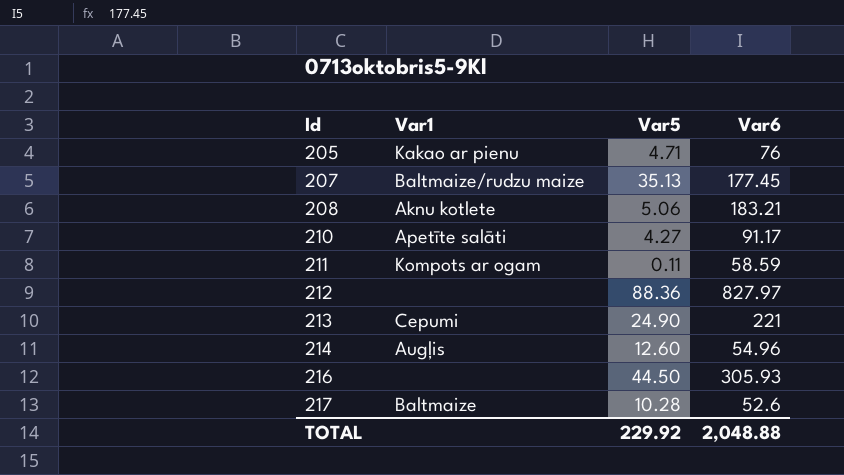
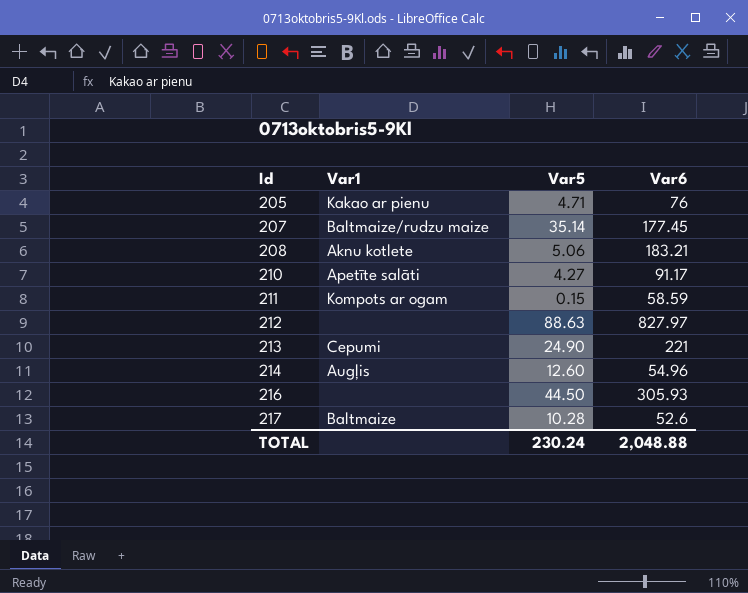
207 | Var5: 35.13 -> 35.14
211 | Var5: 0.11 -> 0.15
212 | Var5: 88.36 -> 88.63
TOTAL | Var5: 229.92 -> 230.24

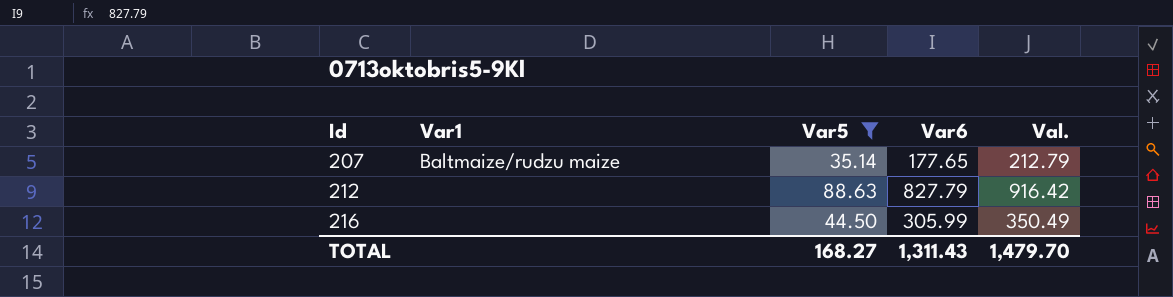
filter: none -> Var5 >= 35.14
column Val. | formula: none -> [Var5] + [Var6]
207 | Var6: 177.45 -> 177.65
212 | Var6: 827.97 -> 827.79
216 | Var6: 305.93 -> 305.99
TOTAL | Var5: 230.24 -> 168.27
TOTAL | Var6: 2,048.88 -> 1,311.43

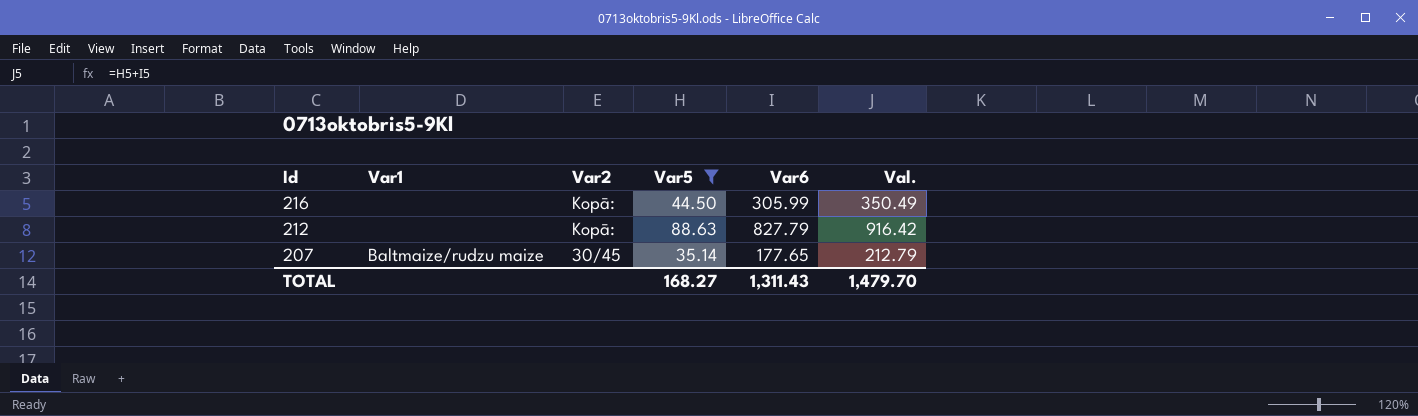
row order: Id ascending -> Id descending
column Var2 | position: none -> 3

